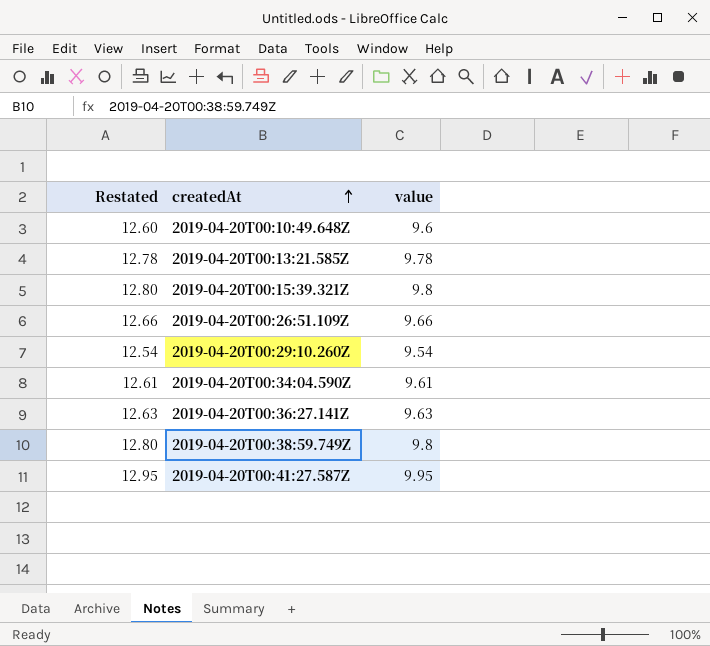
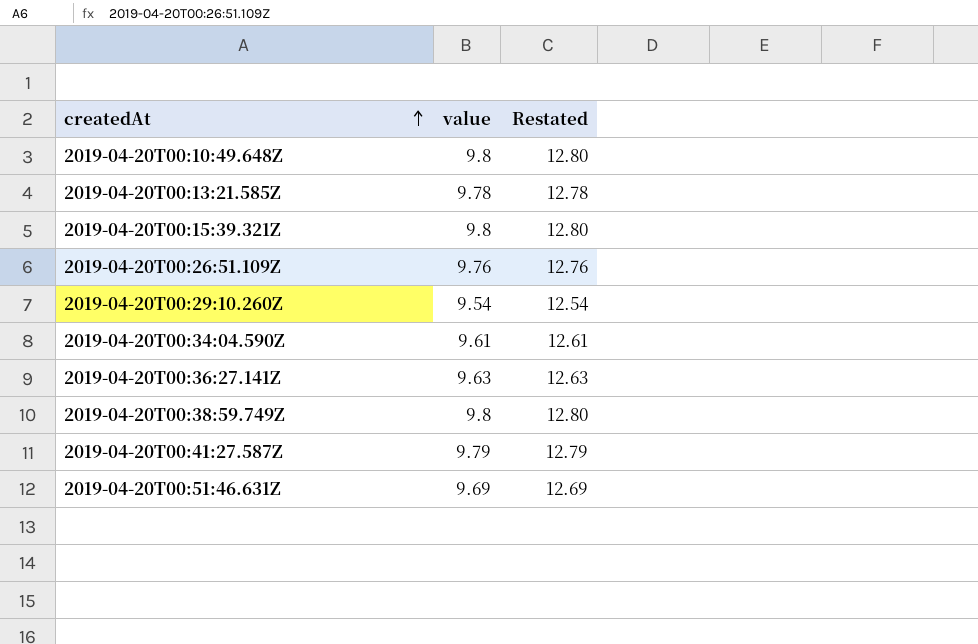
column Restated | position: 1 -> 3
2019-04-20T00:10:49.648Z | value: 9.6 -> 9.8
2019-04-20T00:10:49.648Z | Restated: 12.60 -> 12.80
2019-04-20T00:26:51.109Z | value: 9.66 -> 9.76
2019-04-20T00:26:51.109Z | Restated: 12.66 -> 12.76
2019-04-20T00:41:27.587Z | value: 9.95 -> 9.79
2019-04-20T00:41:27.587Z | Restated: 12.95 -> 12.79
row 2019-04-20T00:51:46.631Z: none -> 9.69 | 12.69

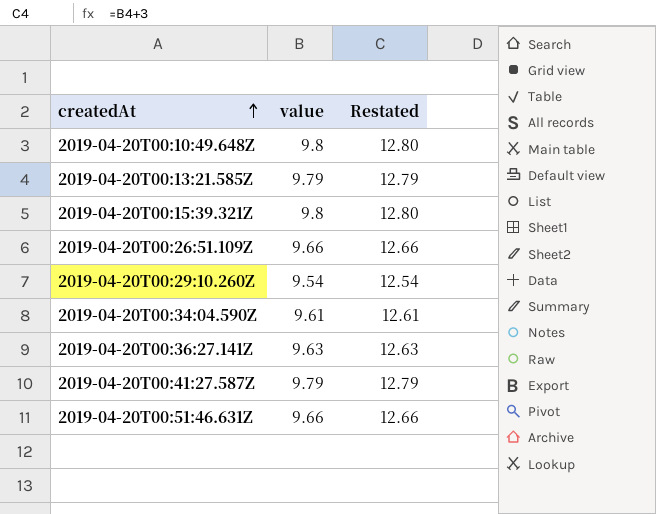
row 2019-04-20T00:38:59.749Z: 9.8 | 12.80 -> none
2019-04-20T00:13:21.585Z | value: 9.78 -> 9.79
2019-04-20T00:13:21.585Z | Restated: 12.78 -> 12.79
2019-04-20T00:26:51.109Z | value: 9.76 -> 9.66
2019-04-20T00:26:51.109Z | Restated: 12.76 -> 12.66
2019-04-20T00:51:46.631Z | value: 9.69 -> 9.66
2019-04-20T00:51:46.631Z | Restated: 12.69 -> 12.66

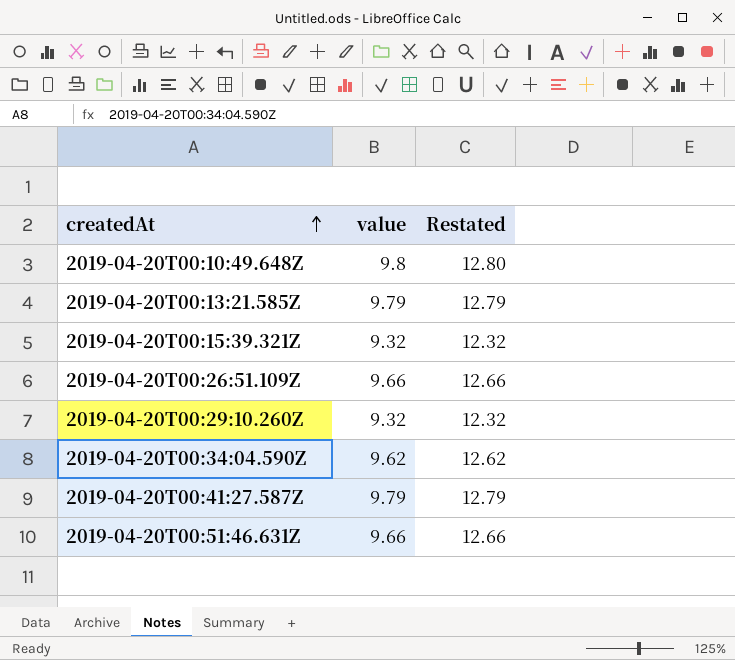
row 2019-04-20T00:36:27.141Z: 9.63 | 12.63 -> none
2019-04-20T00:15:39.321Z | value: 9.8 -> 9.32
2019-04-20T00:15:39.321Z | Restated: 12.80 -> 12.32
2019-04-20T00:29:10.260Z | value: 9.54 -> 9.32
2019-04-20T00:29:10.260Z | Restated: 12.54 -> 12.32
2019-04-20T00:34:04.590Z | value: 9.61 -> 9.62
2019-04-20T00:34:04.590Z | Restated: 12.61 -> 12.62

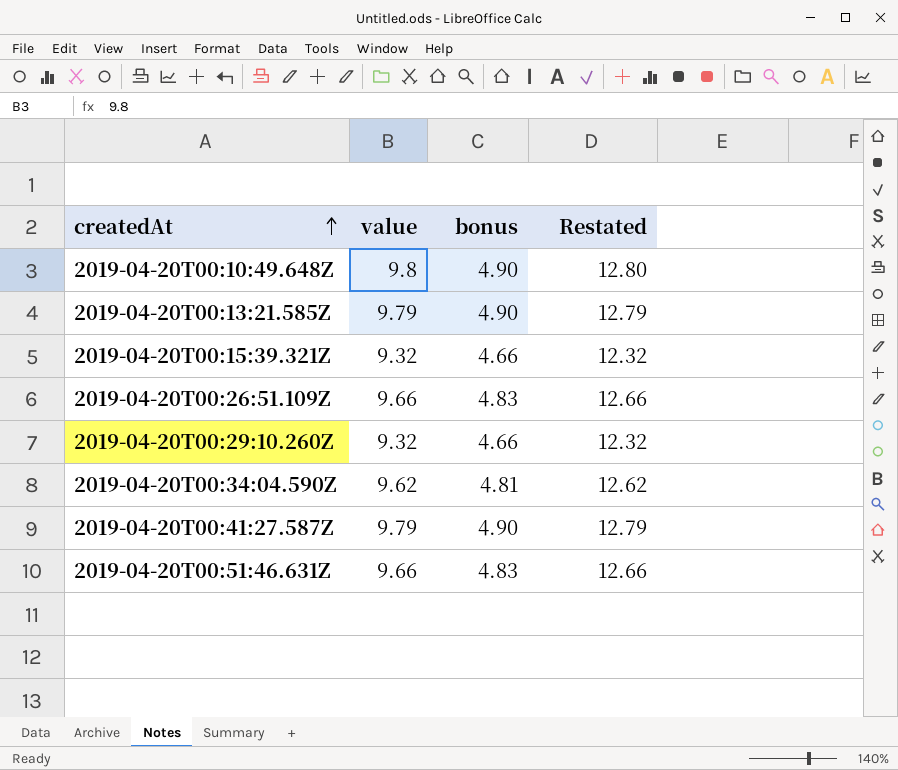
column bonus | formula: none -> [value] * 0.5

